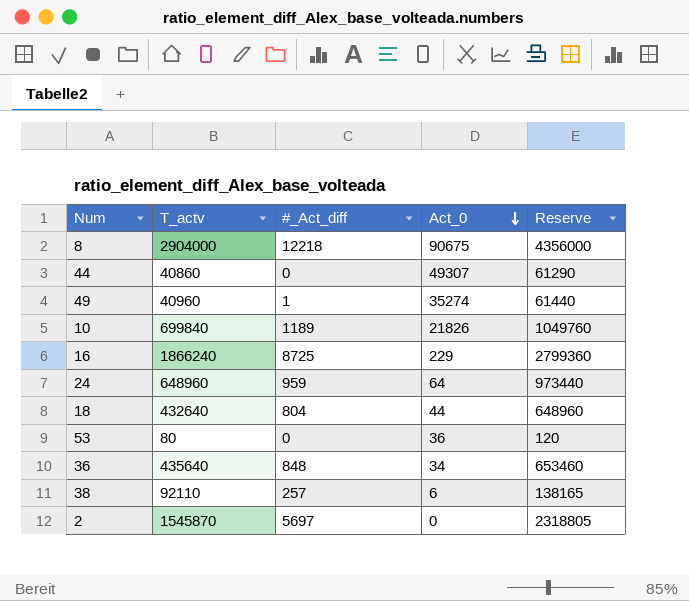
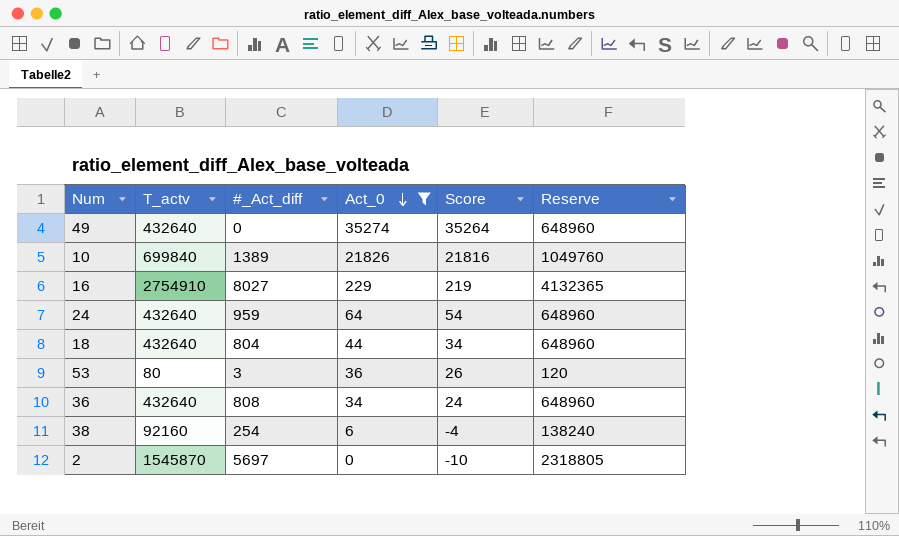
filter: none -> Act_0 <= 35274
column Score | formula: none -> [Act_0] - 10
49 | T_actv: 40960 -> 432640
49 | #_Act_diff: 1 -> 0
49 | Reserve: 61440 -> 648960
10 | #_Act_diff: 1189 -> 1389
16 | T_actv: 1866240 -> 2754910
16 | #_Act_diff: 8725 -> 8027
16 | Reserve: 2799360 -> 4132365
24 | T_actv: 648960 -> 432640
24 | Reserve: 973440 -> 648960
53 | #_Act_diff: 0 -> 3
36 | T_actv: 435640 -> 432640
36 | #_Act_diff: 848 -> 808
36 | Reserve: 653460 -> 648960
38 | T_actv: 92110 -> 92160
38 | #_Act_diff: 257 -> 254
38 | Reserve: 138165 -> 138240

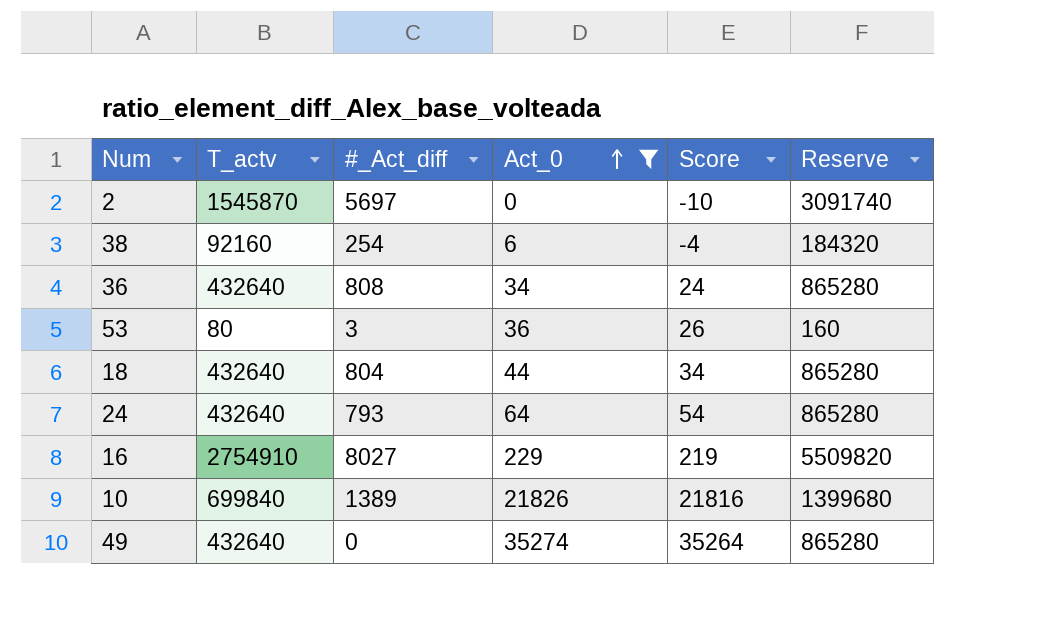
row order: Act_0 descending -> Act_0 ascending
column Reserve | formula: [T_actv] * 1.5 -> [T_actv] * 2
24 | #_Act_diff: 959 -> 793

